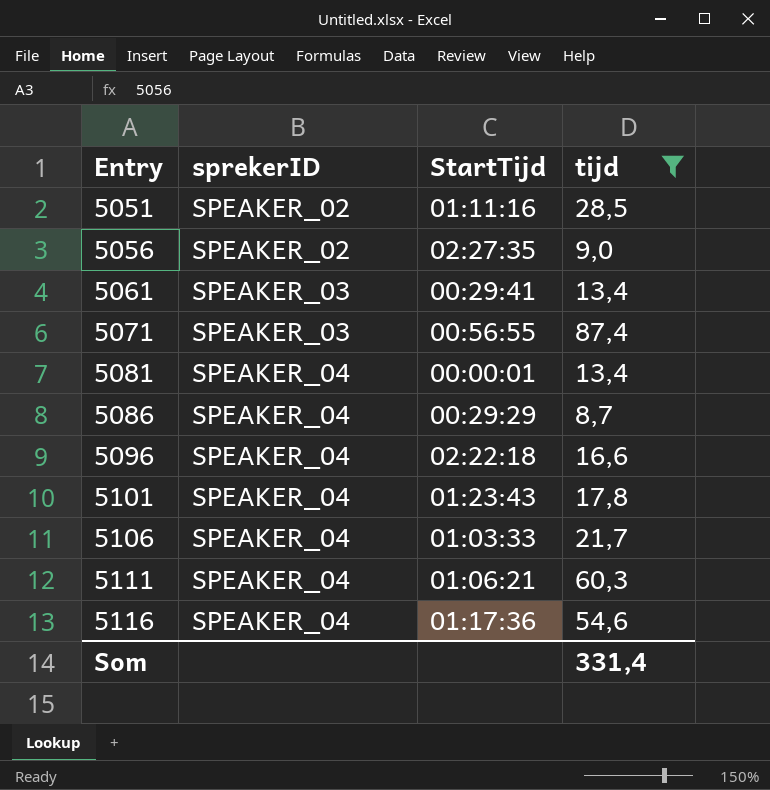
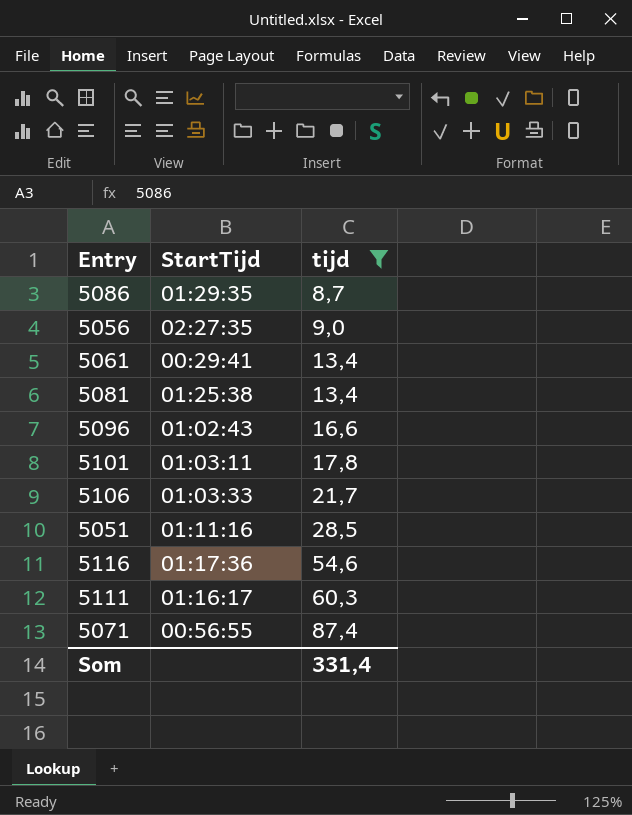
row order: Entry ascending -> tijd ascending
column sprekerID | position: 2 -> none
5086 | StartTijd: 00:29:29 -> 01:29:35
5081 | StartTijd: 00:00:01 -> 01:25:38
5096 | StartTijd: 02:22:18 -> 01:02:43
5101 | StartTijd: 01:23:43 -> 01:03:11
5111 | StartTijd: 01:06:21 -> 01:16:17

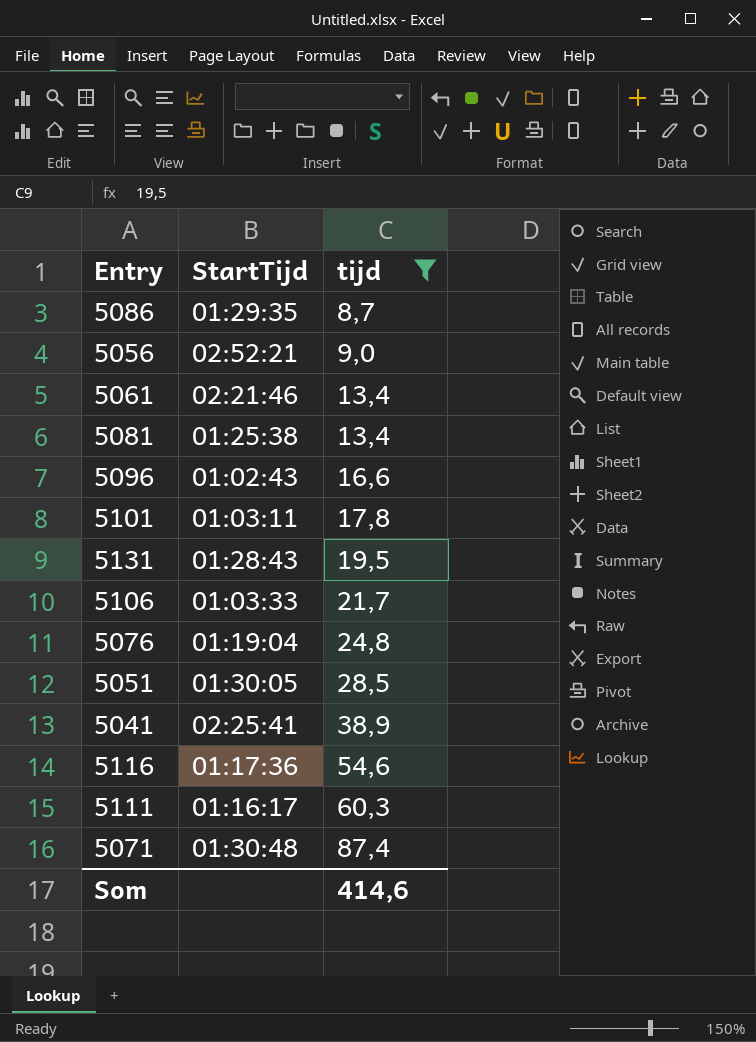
5056 | StartTijd: 02:27:35 -> 02:52:21
5061 | StartTijd: 00:29:41 -> 02:21:46
row 5131: none -> 01:28:43 | 19,5
row 5076: none -> 01:19:04 | 24,8
5051 | StartTijd: 01:11:16 -> 01:30:05
row 5041: none -> 02:25:41 | 38,9
5071 | StartTijd: 00:56:55 -> 01:30:48
Som | tijd: 331,4 -> 414,6

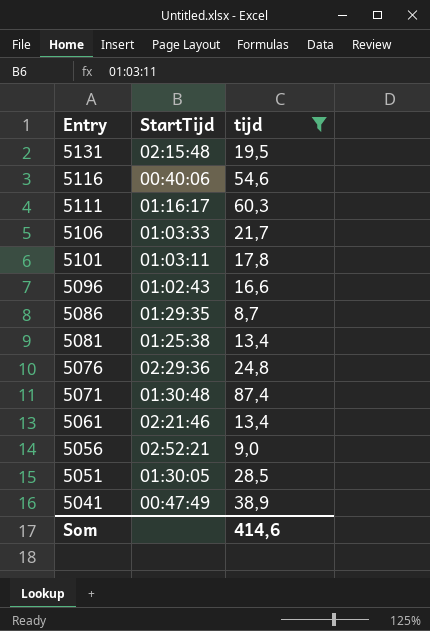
row order: tijd ascending -> Entry descending
5131 | StartTijd: 01:28:43 -> 02:15:48
5116 | StartTijd: 01:17:36 -> 00:40:06
5076 | StartTijd: 01:19:04 -> 02:29:36
5041 | StartTijd: 02:25:41 -> 00:47:49

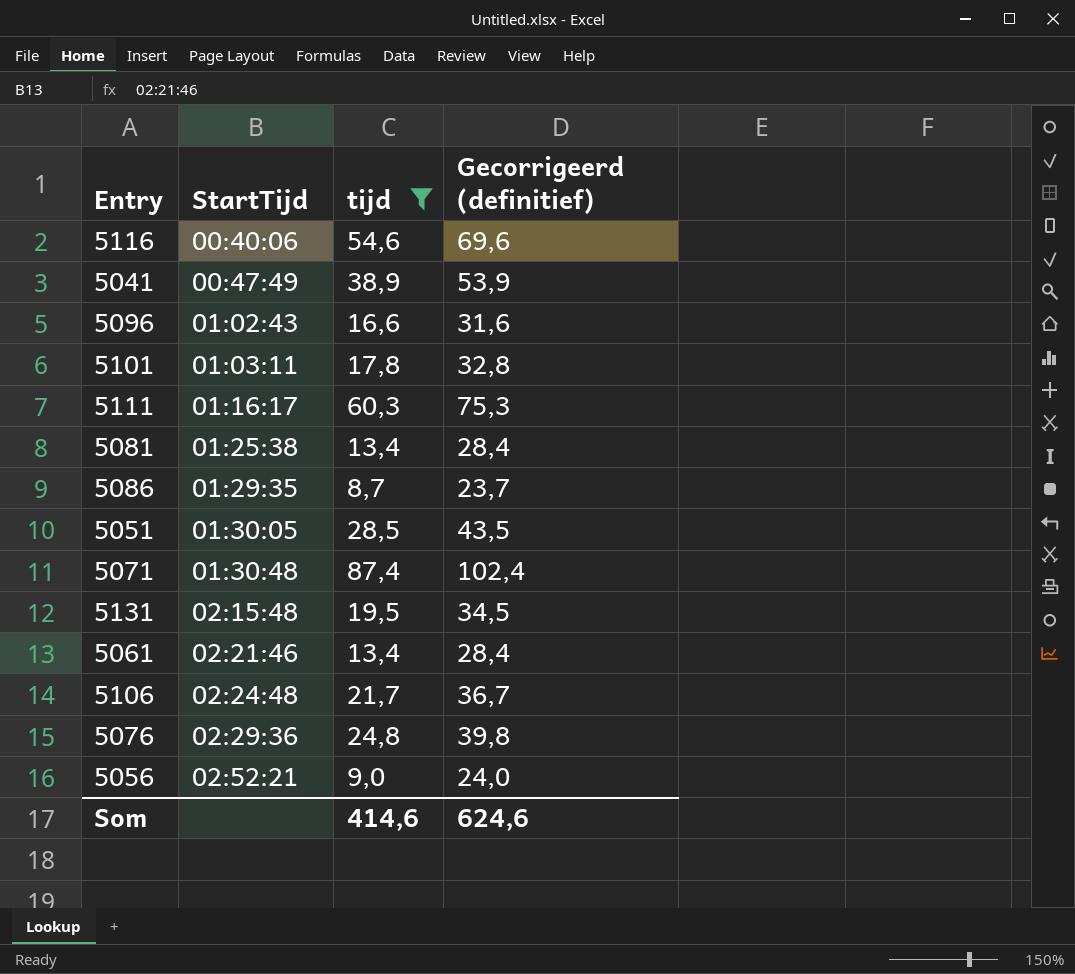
row order: Entry descending -> StartTijd ascending
column Gecorrigeerd (definitief) | formula: none -> [tijd] + 15
5106 | StartTijd: 01:03:33 -> 02:24:48

